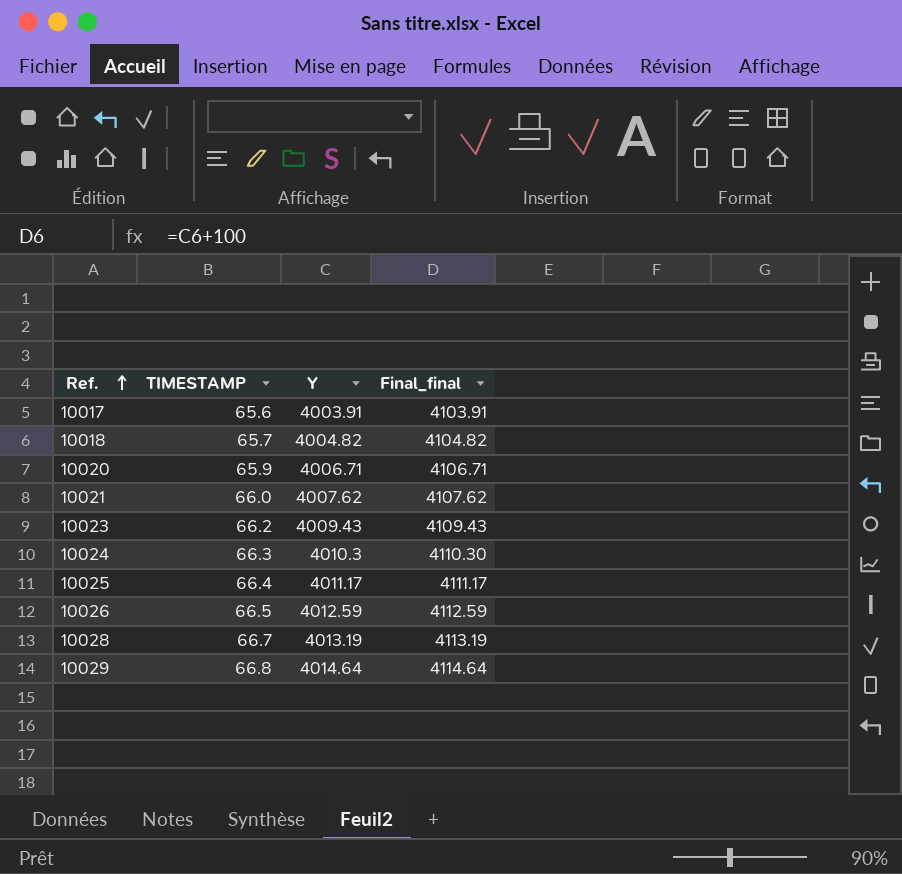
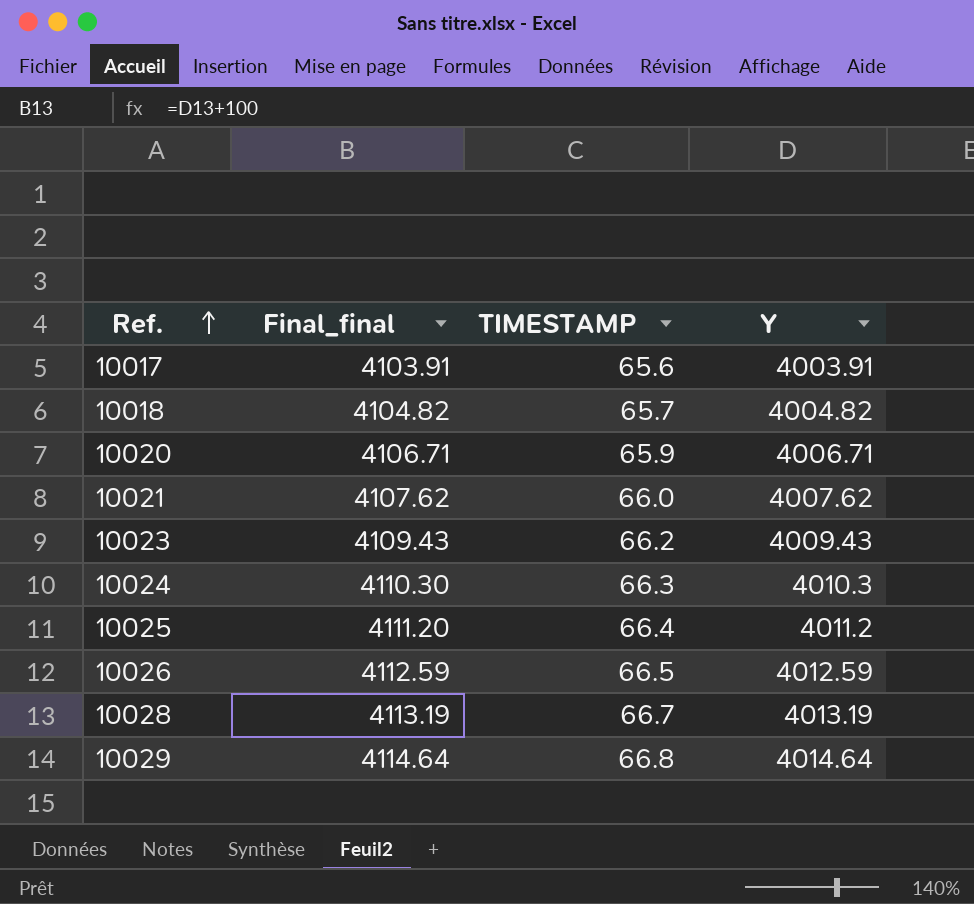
column Final_final | position: 4 -> 2
10025 | Final_final: 4111.17 -> 4111.20
10025 | Y: 4011.17 -> 4011.2

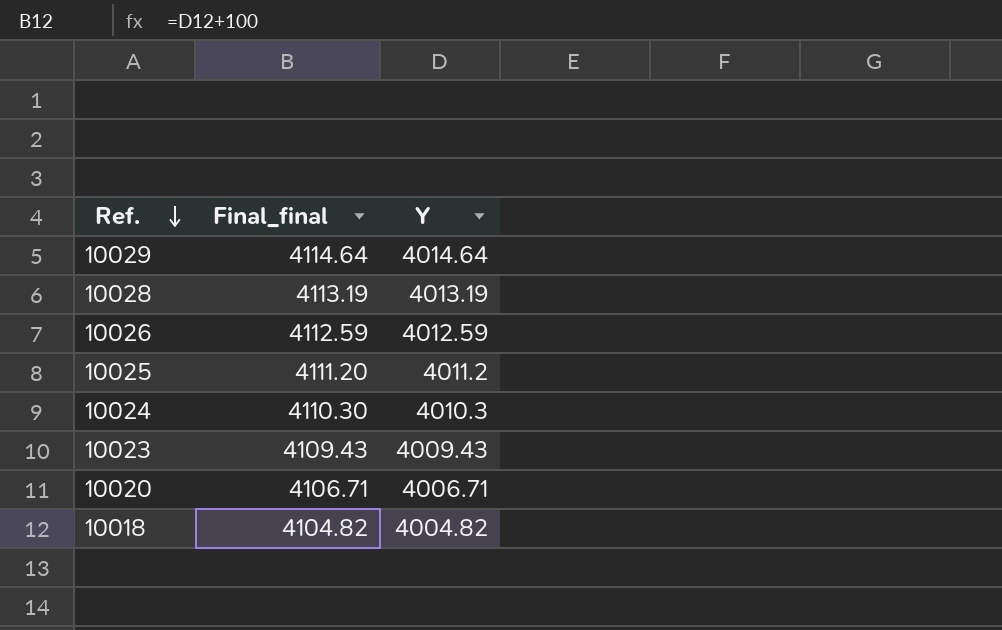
row order: Ref. ascending -> Ref. descending
column TIMESTAMP | position: 3 -> none
row 10017: 4103.91 | 65.6 | 4003.91 -> none
row 10021: 4107.62 | 66.0 | 4007.62 -> none

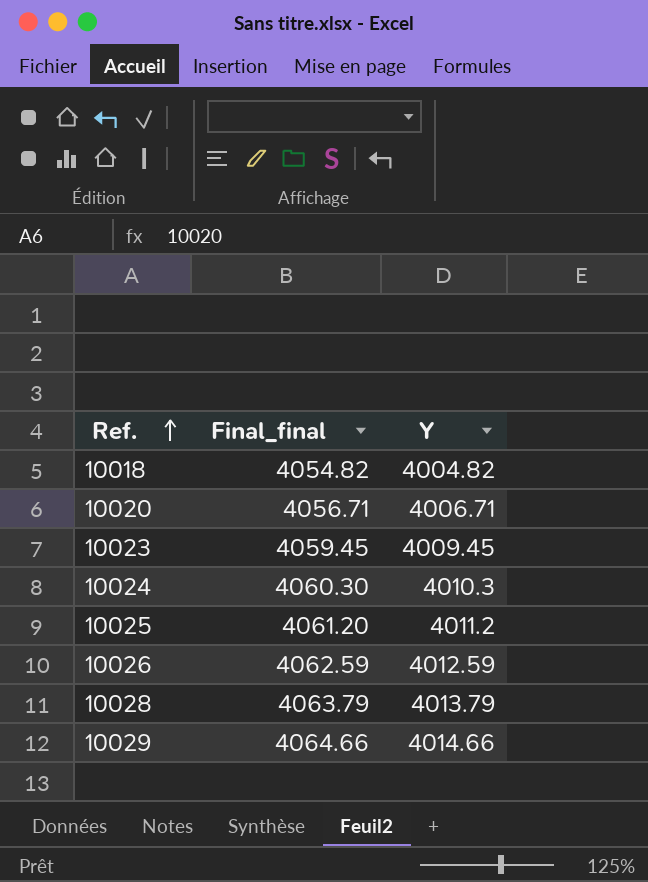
row order: Ref. descending -> Ref. ascending
column Final_final | formula: [Y] + 100 -> [Y] + 50
10023 | Y: 4009.43 -> 4009.45
10028 | Y: 4013.19 -> 4013.79
10029 | Y: 4014.64 -> 4014.66

